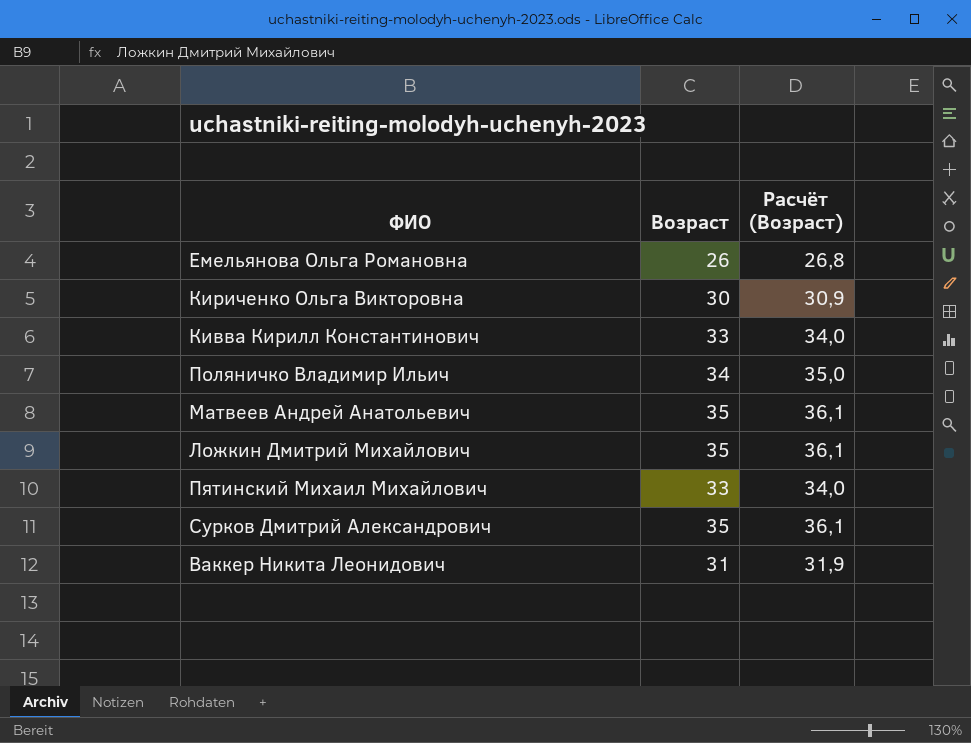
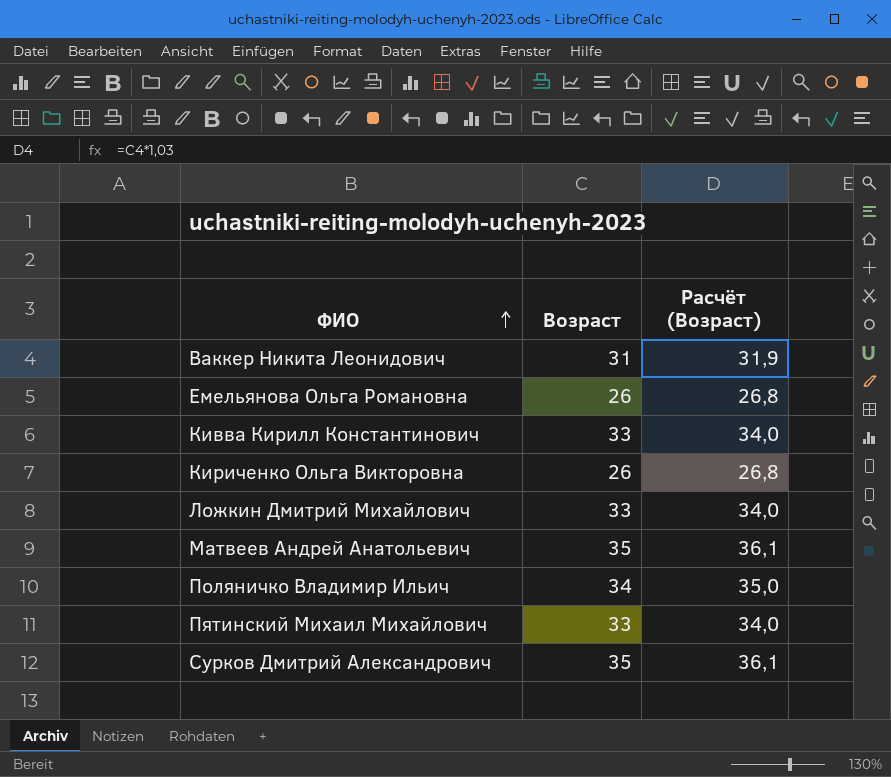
row order: none -> ФИО ascending
Кириченко Ольга Викторовна | Возраст: 30 -> 26
Кириченко Ольга Викторовна | Расчёт (Возраст): 30,9 -> 26,8
Ложкин Дмитрий Михайлович | Возраст: 35 -> 33
Ложкин Дмитрий Михайлович | Расчёт (Возраст): 36,1 -> 34,0

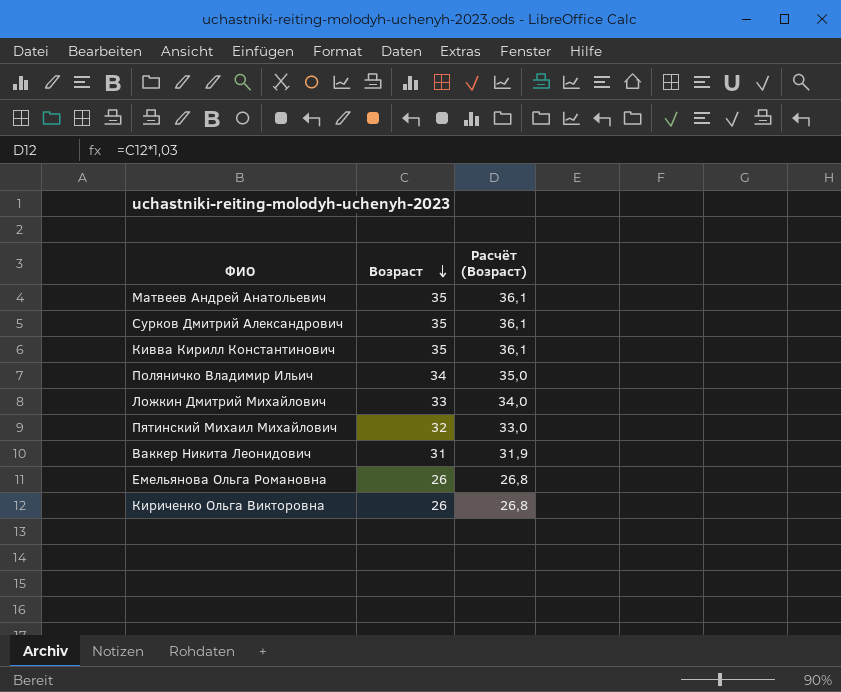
row order: ФИО ascending -> Возраст descending
Кивва Кирилл Константинович | Возраст: 33 -> 35
Кивва Кирилл Константинович | Расчёт (Возраст): 34,0 -> 36,1
Пятинский Михаил Михайлович | Возраст: 33 -> 32
Пятинский Михаил Михайлович | Расчёт (Возраст): 34,0 -> 33,0

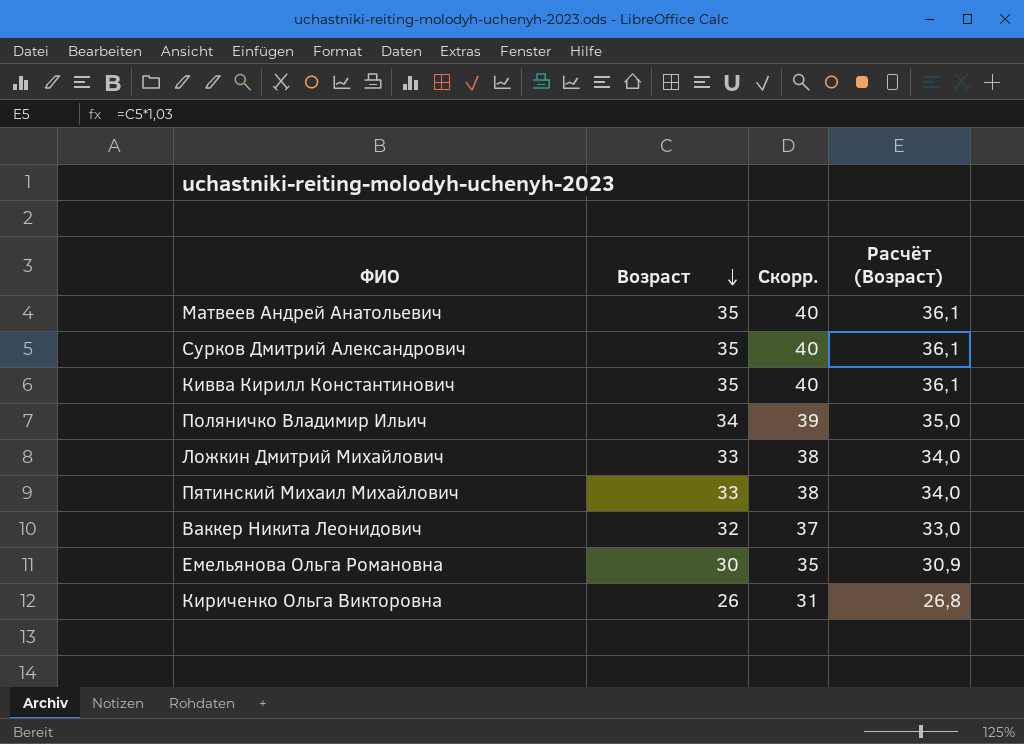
column Скорр. | formula: none -> [Возраст] + 5
Пятинский Михаил Михайлович | Возраст: 32 -> 33
Пятинский Михаил Михайлович | Расчёт (Возраст): 33,0 -> 34,0
Ваккер Никита Леонидович | Возраст: 31 -> 32
Ваккер Никита Леонидович | Расчёт (Возраст): 31,9 -> 33,0
Емельянова Ольга Романовна | Возраст: 26 -> 30
Емельянова Ольга Романовна | Расчёт (Возраст): 26,8 -> 30,9

